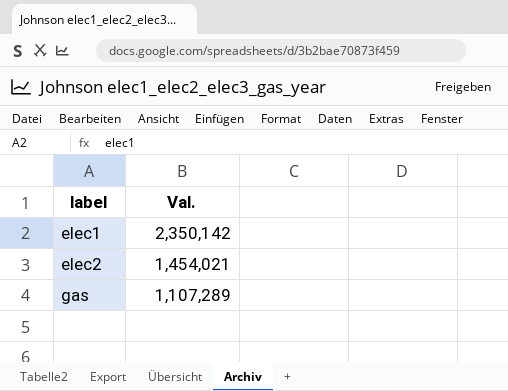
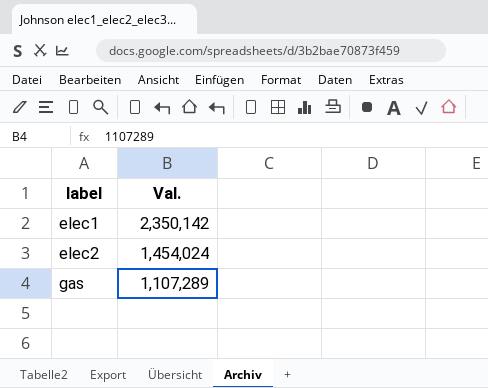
elec2 | Val.: 1,454,021 -> 1,454,024

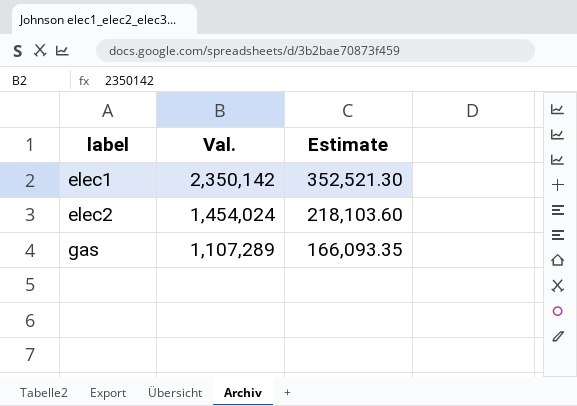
column Estimate | formula: none -> [Val.] * 0.15

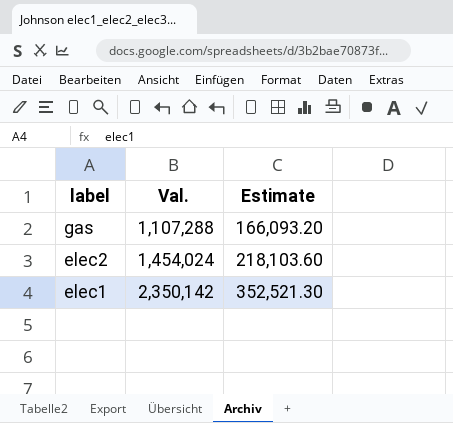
row order: label ascending -> label descending
gas | Val.: 1,107,289 -> 1,107,288
gas | Estimate: 166,093.35 -> 166,093.20

